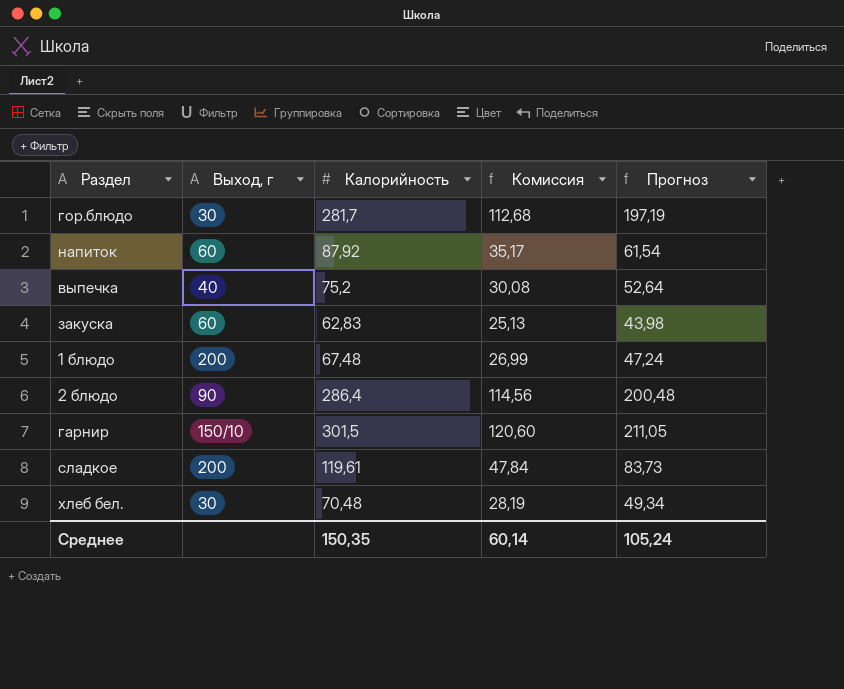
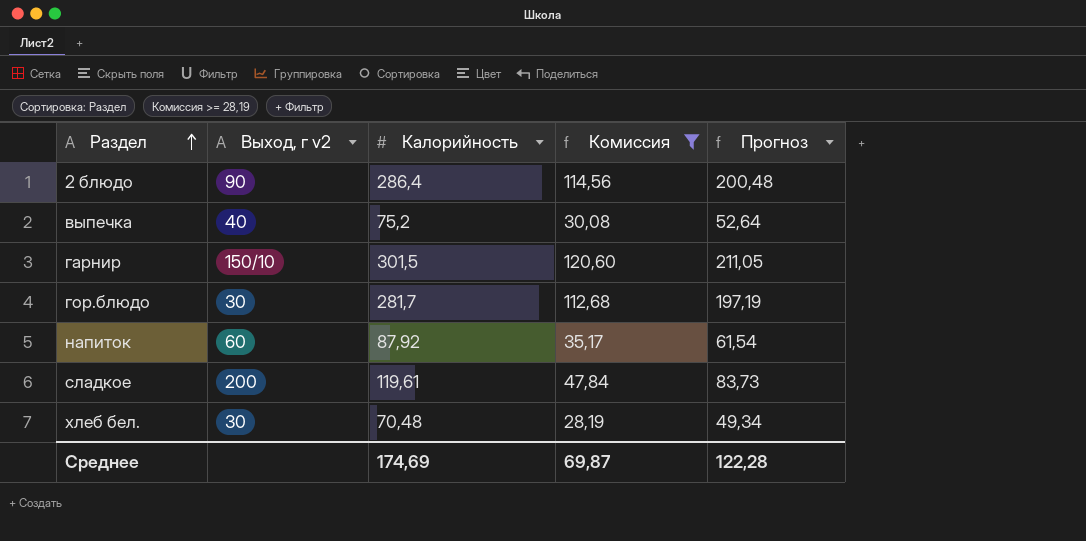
filter: none -> Комиссия >= 28,19
row order: none -> Раздел ascending
column name: Выход, г -> Выход, г v2
Среднее | Калорийность: 150,35 -> 174,69
Среднее | Комиссия: 60,14 -> 69,87
Среднее | Прогноз: 105,24 -> 122,28

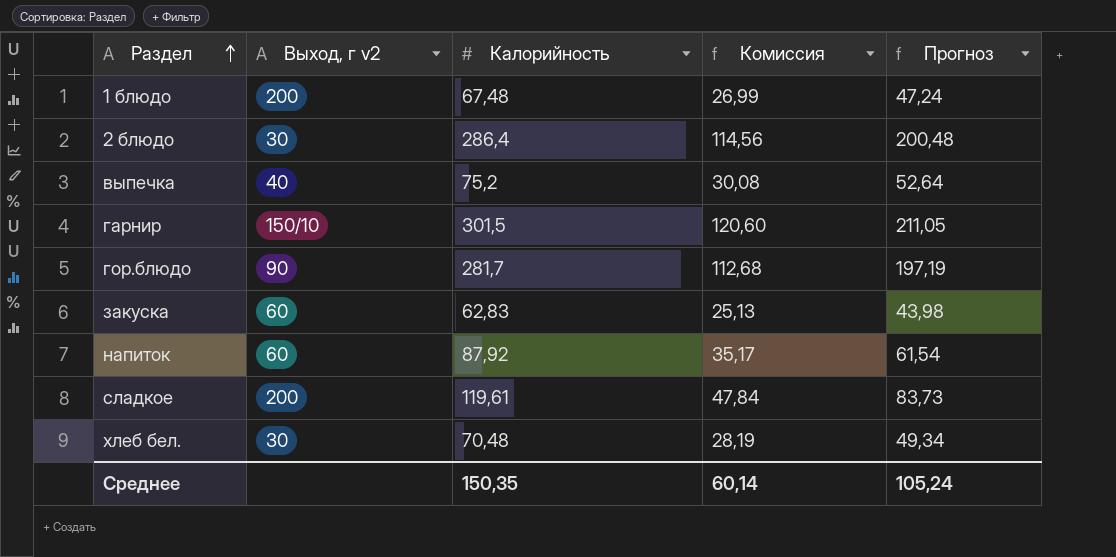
filter: Комиссия >= 28,19 -> none
2 блюдо | Выход, г v2: 90 -> 30
гор.блюдо | Выход, г v2: 30 -> 90
Среднее | Калорийность: 174,69 -> 150,35
Среднее | Комиссия: 69,87 -> 60,14
Среднее | Прогноз: 122,28 -> 105,24

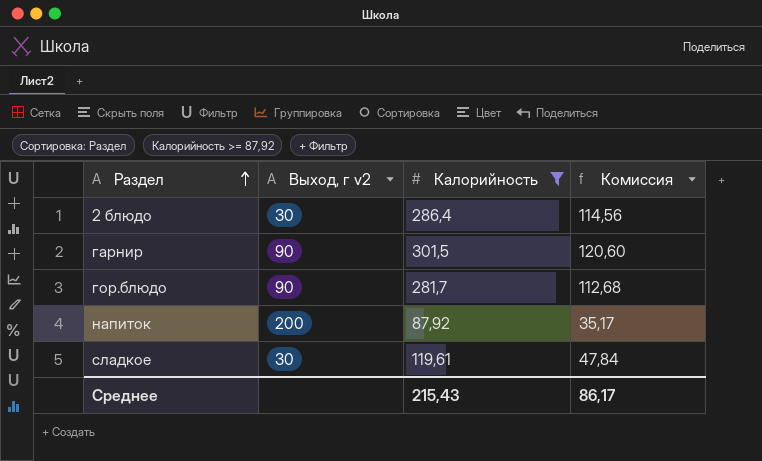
filter: none -> Калорийность >= 87,92
column Прогноз | formula: [Калорийность] * 0,7 -> none
гарнир | Выход, г v2: 150/10 -> 90
напиток | Выход, г v2: 60 -> 200
сладкое | Выход, г v2: 200 -> 30
Среднее | Калорийность: 150,35 -> 215,43
Среднее | Комиссия: 60,14 -> 86,17

